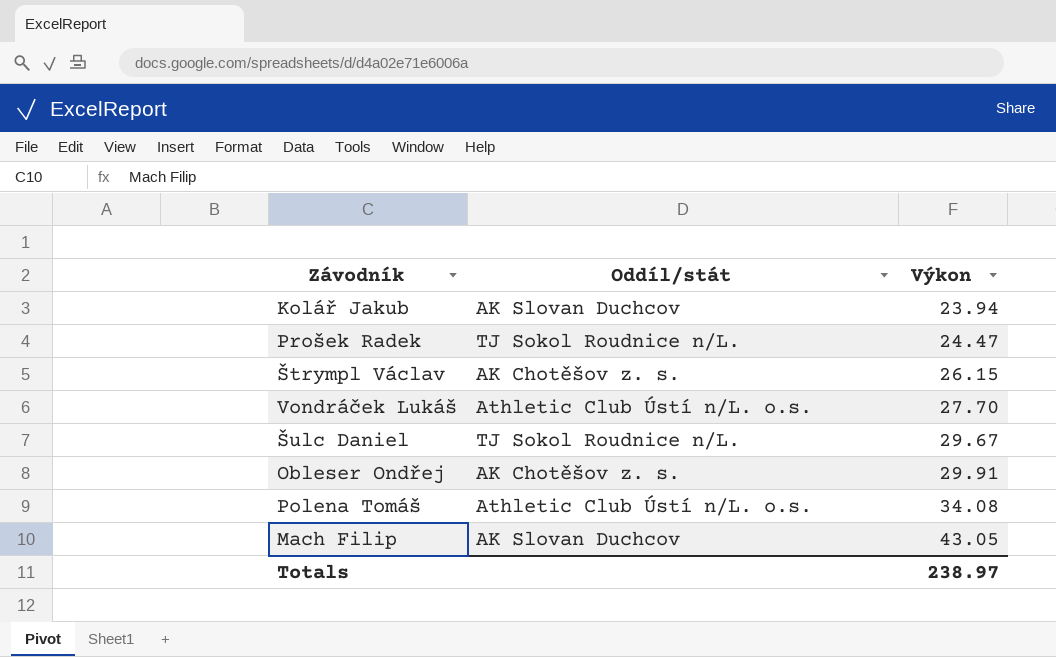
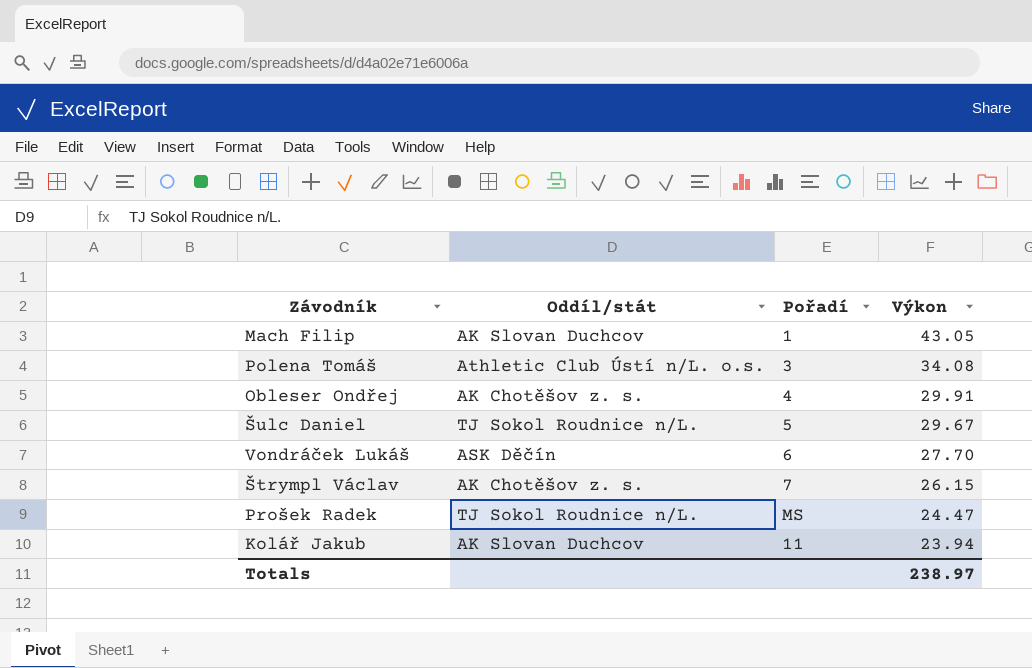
row order: Výkon ascending -> Výkon descending
column Pořadí | position: none -> 3
Vondráček Lukáš | Oddíl/stát: Athletic Club Ústí n/L. o.s. -> ASK Děčín

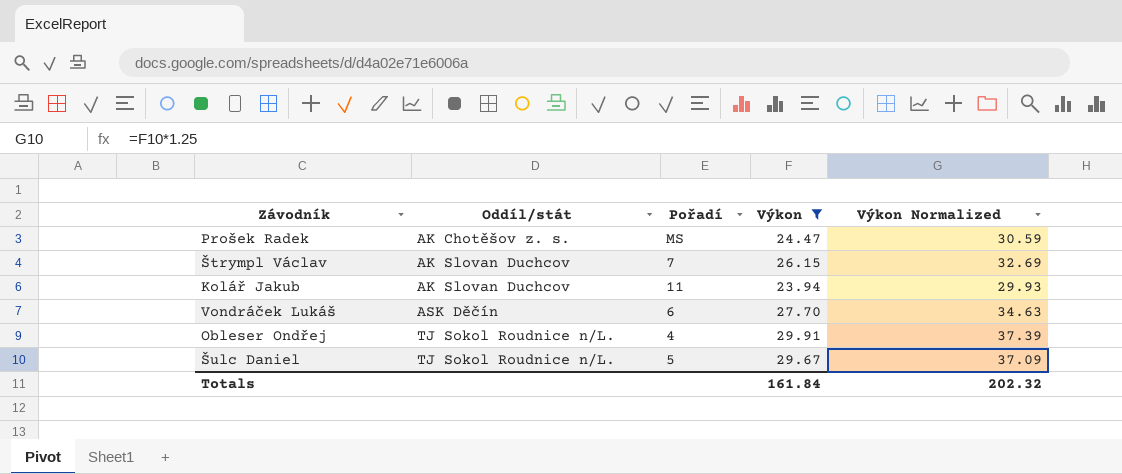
filter: none -> Výkon <= 29.91
row order: Výkon descending -> Oddíl/stát ascending
column Výkon Normalized | formula: none -> [Výkon] * 1.25
Prošek Radek | Oddíl/stát: TJ Sokol Roudnice n/L. -> AK Chotěšov z. s.
Štrympl Václav | Oddíl/stát: AK Chotěšov z. s. -> AK Slovan Duchcov
Obleser Ondřej | Oddíl/stát: AK Chotěšov z. s. -> TJ Sokol Roudnice n/L.
Totals | Výkon: 238.97 -> 161.84

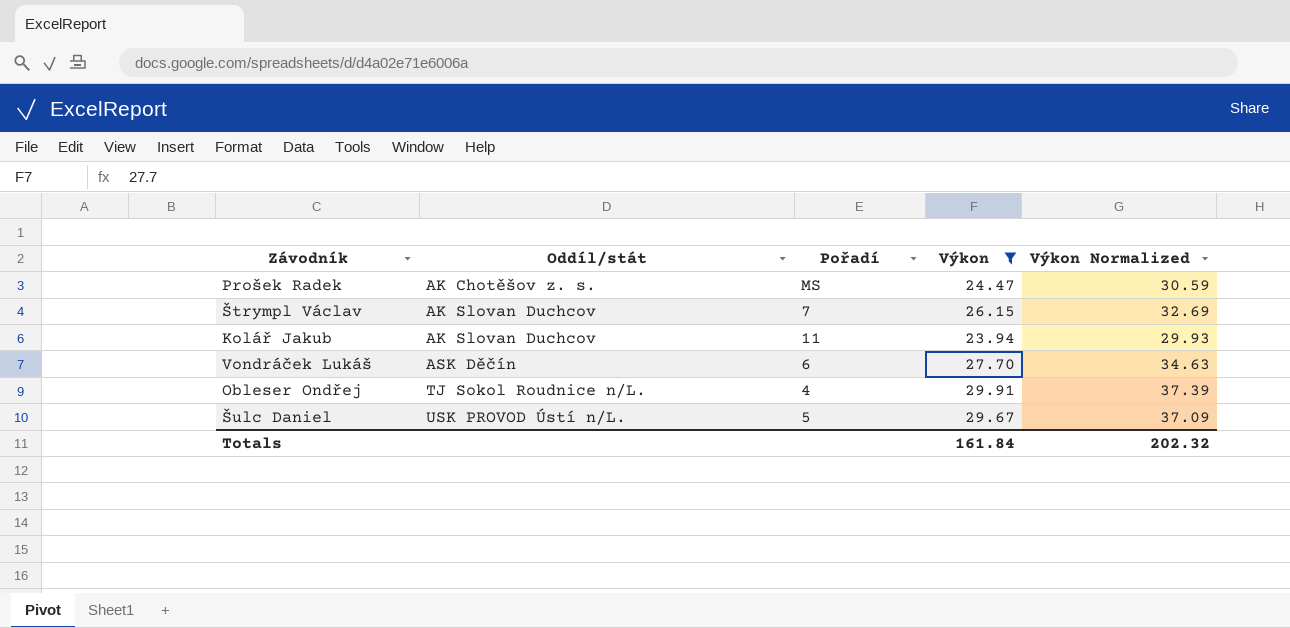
Šulc Daniel | Oddíl/stát: TJ Sokol Roudnice n/L. -> USK PROVOD Ústí n/L.

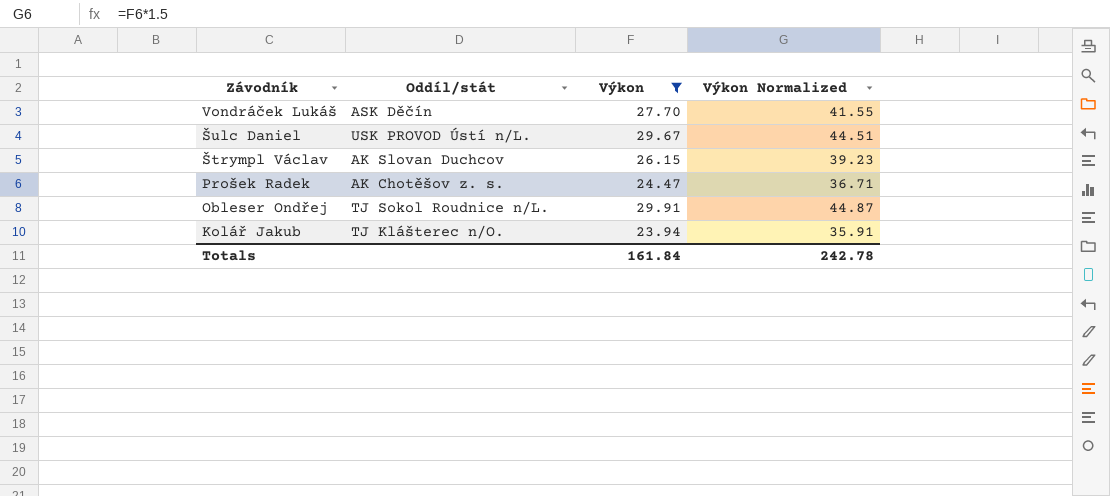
row order: Oddíl/stát ascending -> Závodník descending
column Pořadí | position: 3 -> none
column Výkon Normalized | formula: [Výkon] * 1.25 -> [Výkon] * 1.5
Kolář Jakub | Oddíl/stát: AK Slovan Duchcov -> TJ Klášterec n/O.
Totals | Výkon Normalized: 202.32 -> 242.78

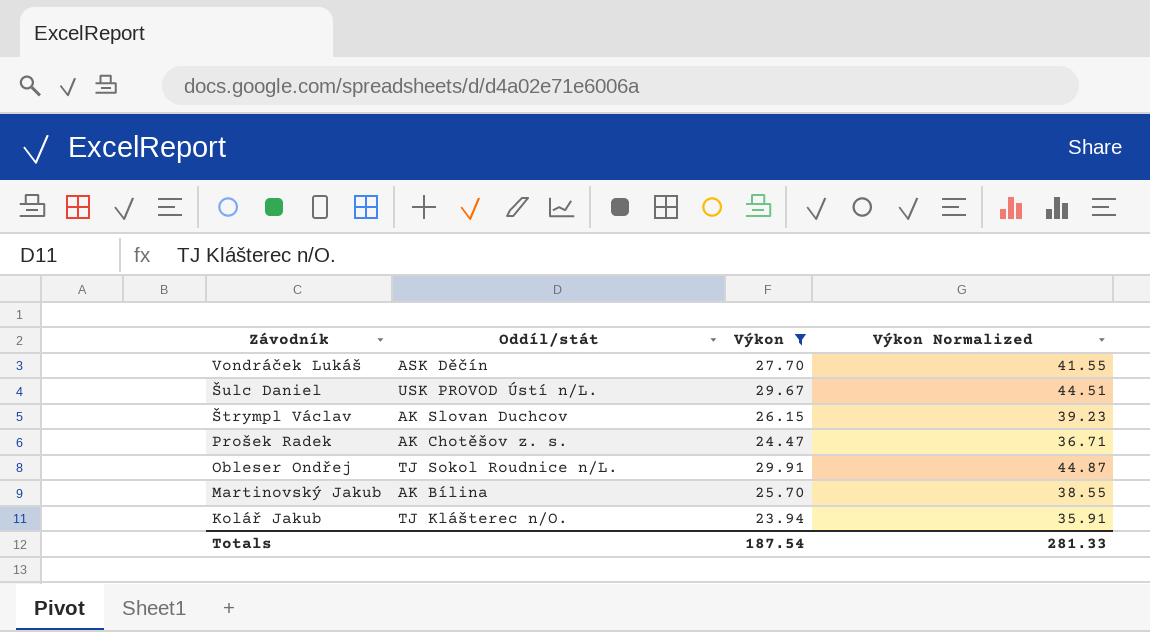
row Martinovský Jakub: none -> AK Bílina | 25.70 | 38.55
Totals | Výkon: 161.84 -> 187.54
Totals | Výkon Normalized: 242.78 -> 281.33

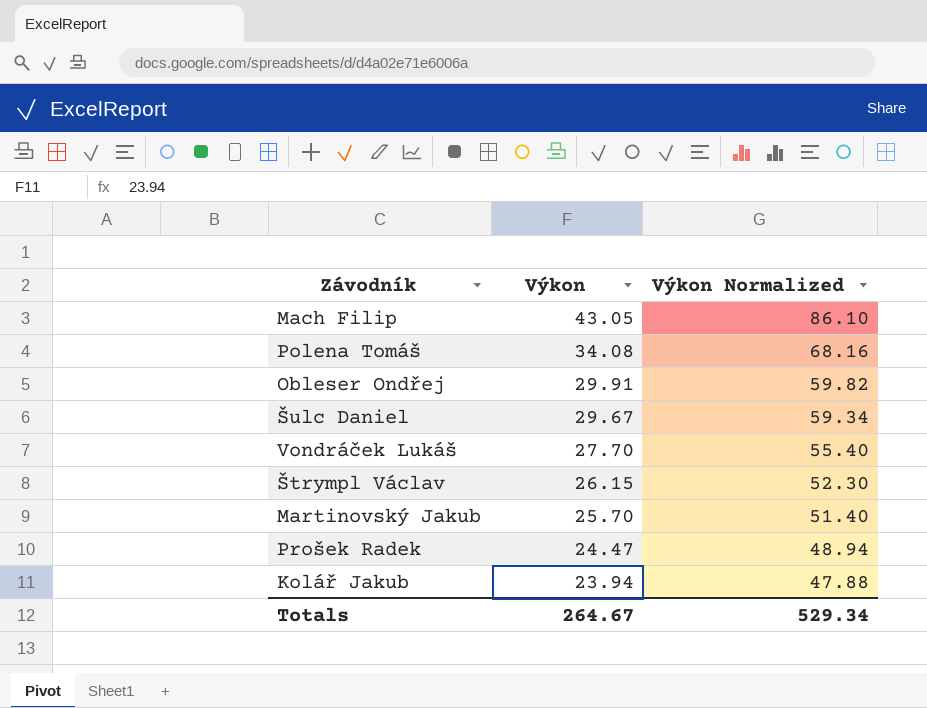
filter: Výkon <= 29.91 -> none
row order: Závodník descending -> Výkon descending
column Oddíl/stát | position: 2 -> none
column Výkon Normalized | formula: [Výkon] * 1.5 -> [Výkon] * 2
Totals | Výkon: 187.54 -> 264.67
Totals | Výkon Normalized: 281.33 -> 529.34

